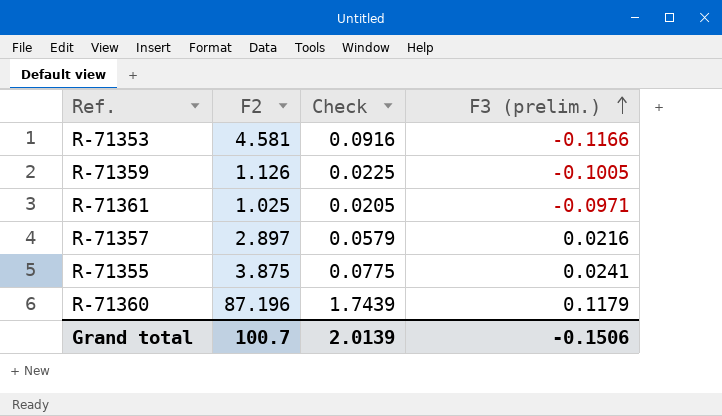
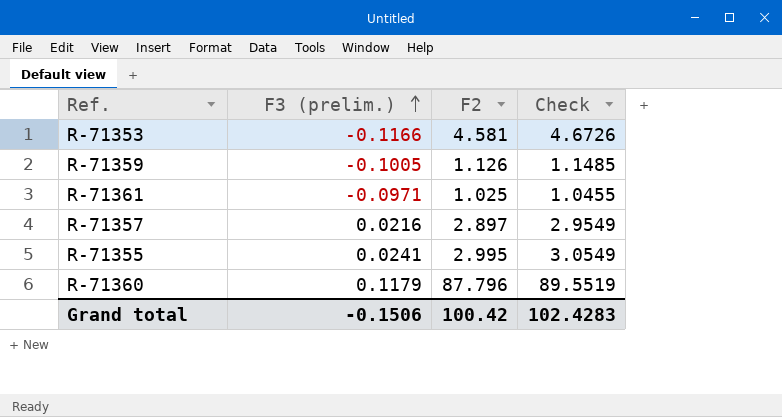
column F3 (prelim.) | position: 4 -> 2
column Check | formula: [F2] * 0.02 -> [F2] * 1.02
R-71355 | F2: 3.875 -> 2.995
R-71360 | F2: 87.196 -> 87.796
Grand total | F2: 100.7 -> 100.42
Grand total | Check: 2.0139 -> 102.4283

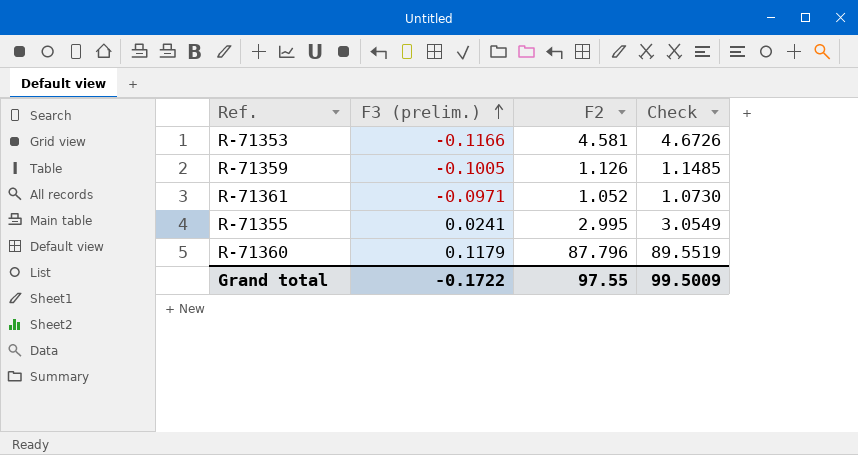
row R-71357: 0.0216 | 2.897 | 2.9549 -> none
R-71361 | F2: 1.025 -> 1.052
R-71361 | Check: 1.0455 -> 1.0730
Grand total | F3 (prelim.): -0.1506 -> -0.1722
Grand total | F2: 100.42 -> 97.55
Grand total | Check: 102.4283 -> 99.5009

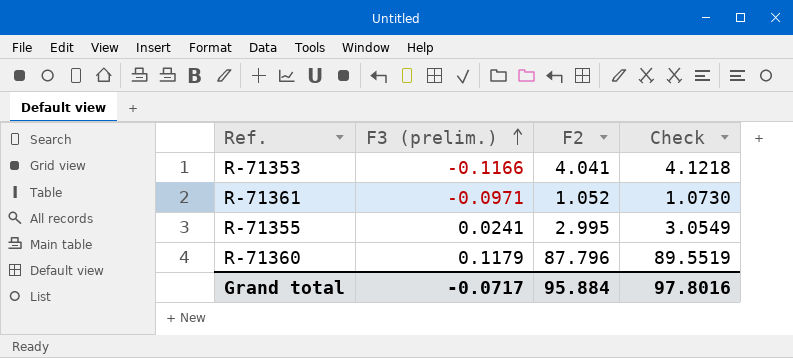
row R-71359: -0.1005 | 1.126 | 1.1485 -> none
R-71353 | F2: 4.581 -> 4.041
R-71353 | Check: 4.6726 -> 4.1218
Grand total | F3 (prelim.): -0.1722 -> -0.0717
Grand total | F2: 97.55 -> 95.884
Grand total | Check: 99.5009 -> 97.8016

